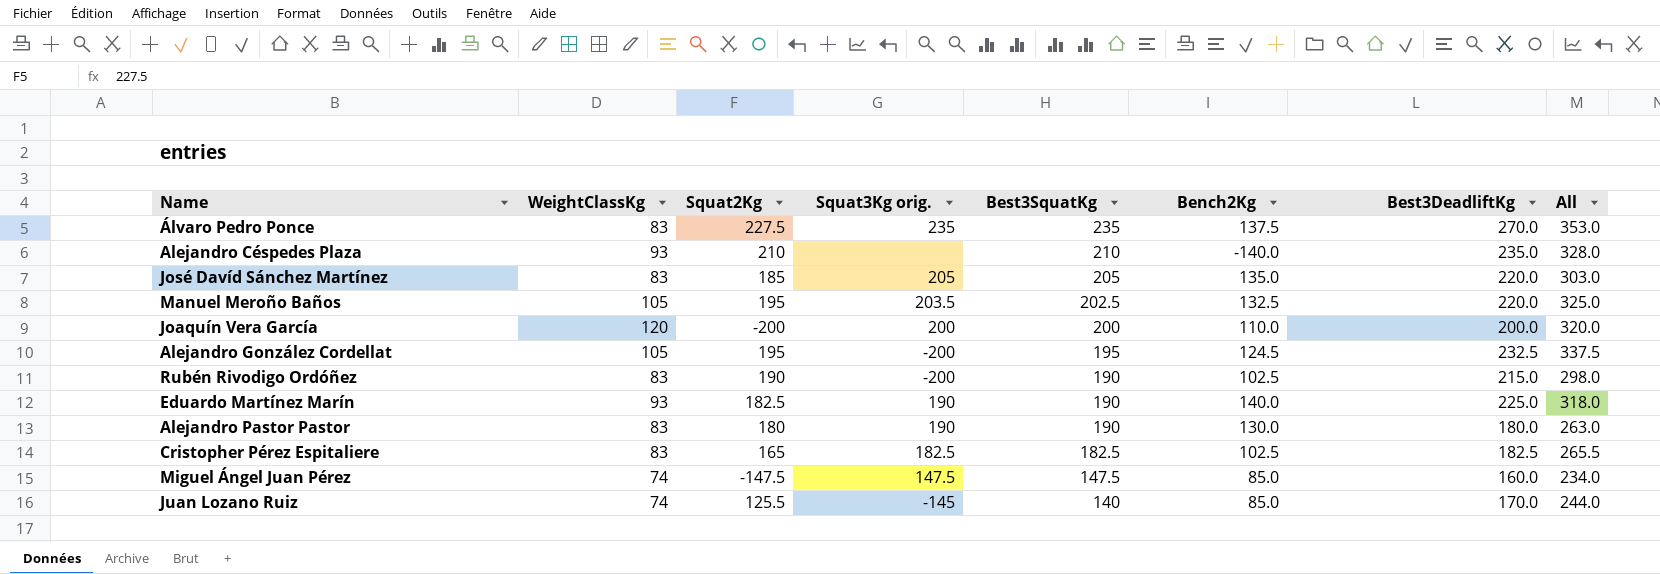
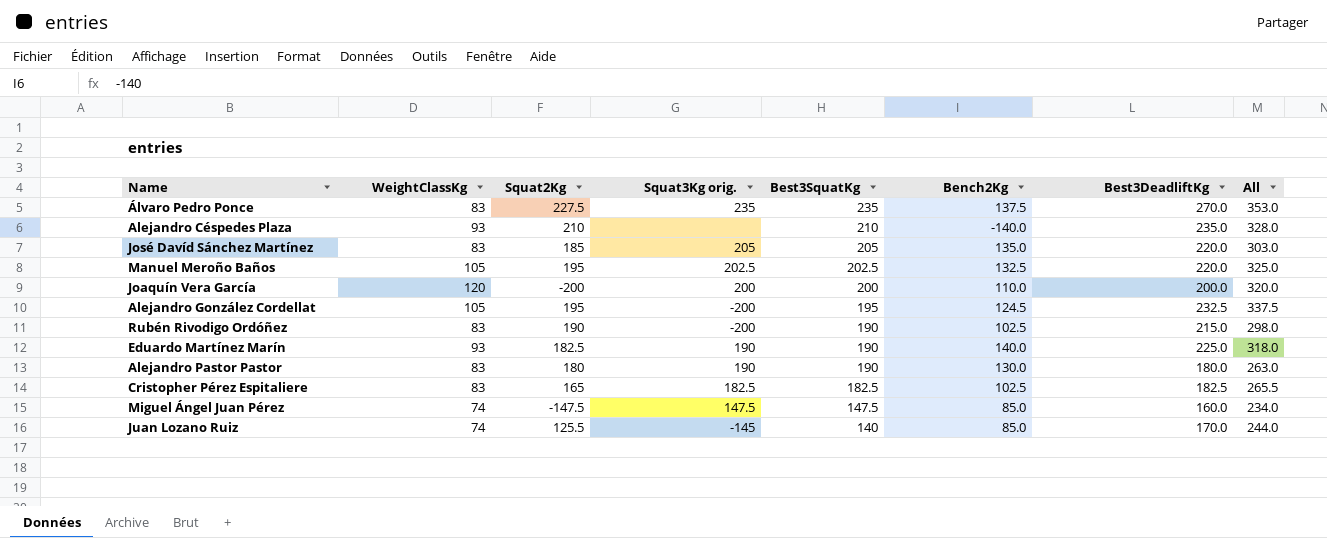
Manuel Meroño Baños | Squat3Kg orig.: 203.5 -> 202.5

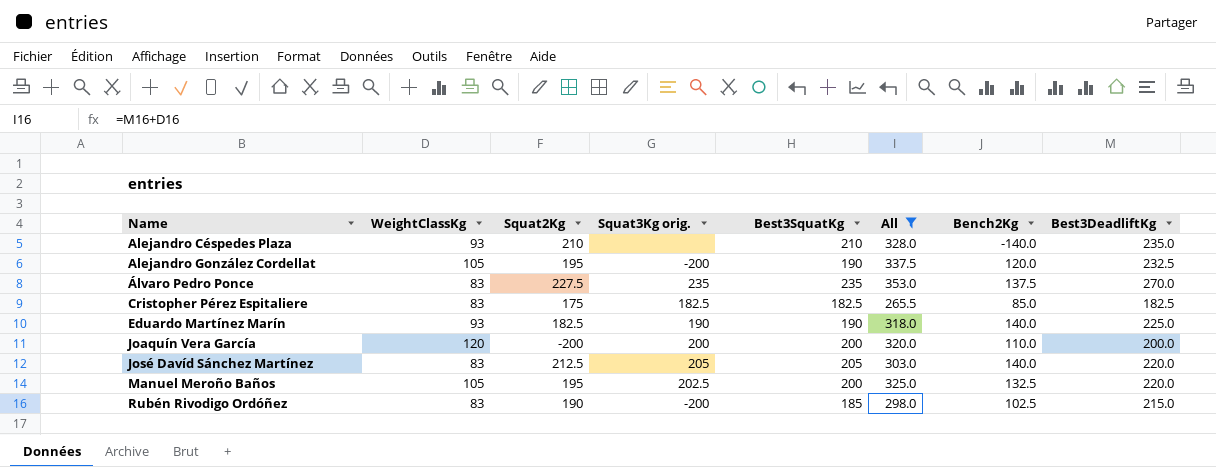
filter: none -> All >= 265.5
row order: Best3SquatKg descending -> Name ascending
column All | position: 8 -> 6
Alejandro González Cordellat | Best3SquatKg: 195 -> 190
Alejandro González Cordellat | Bench2Kg: 124.5 -> 120.0
Cristopher Pérez Espitaliere | Squat2Kg: 165 -> 175
Cristopher Pérez Espitaliere | Bench2Kg: 102.5 -> 85.0
José Davíd Sánchez Martínez | Squat2Kg: 185 -> 212.5
José Davíd Sánchez Martínez | Bench2Kg: 135.0 -> 140.0
Manuel Meroño Baños | Best3SquatKg: 202.5 -> 200
Rubén Rivodigo Ordóñez | Best3SquatKg: 190 -> 185

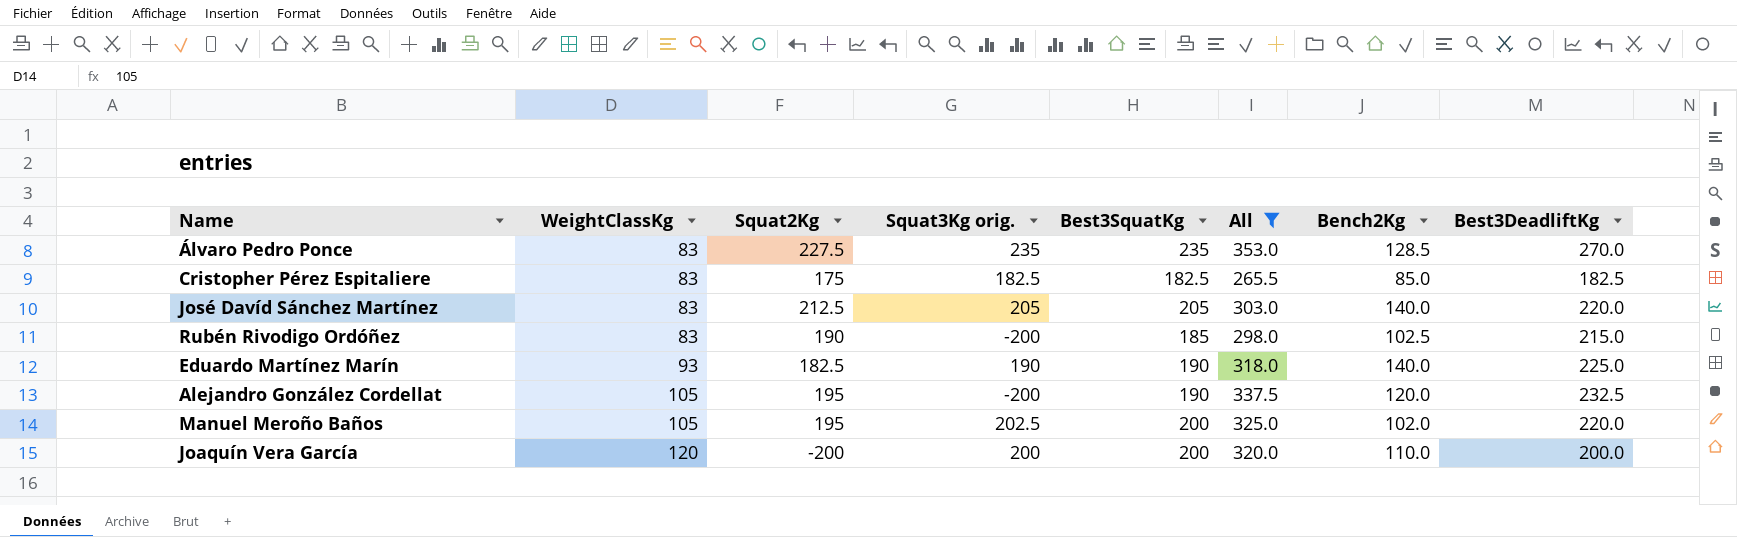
row order: Name ascending -> WeightClassKg ascending
row Alejandro Céspedes Plaza: 93 | 210 | none | 210 | 328.0 | -140.0 | 235.0 -> none
Álvaro Pedro Ponce | Bench2Kg: 137.5 -> 128.5
Manuel Meroño Baños | Bench2Kg: 132.5 -> 102.0

